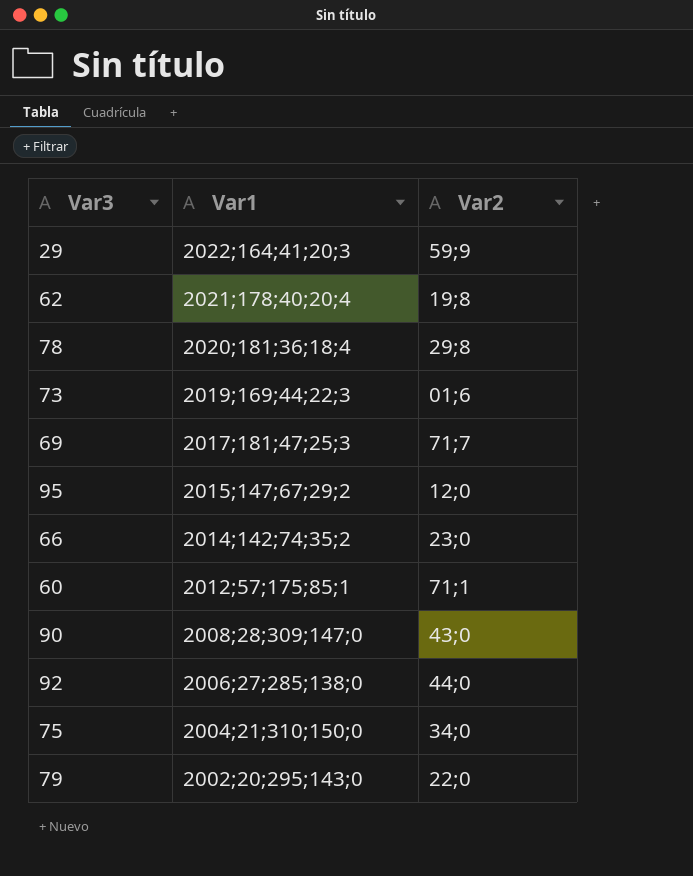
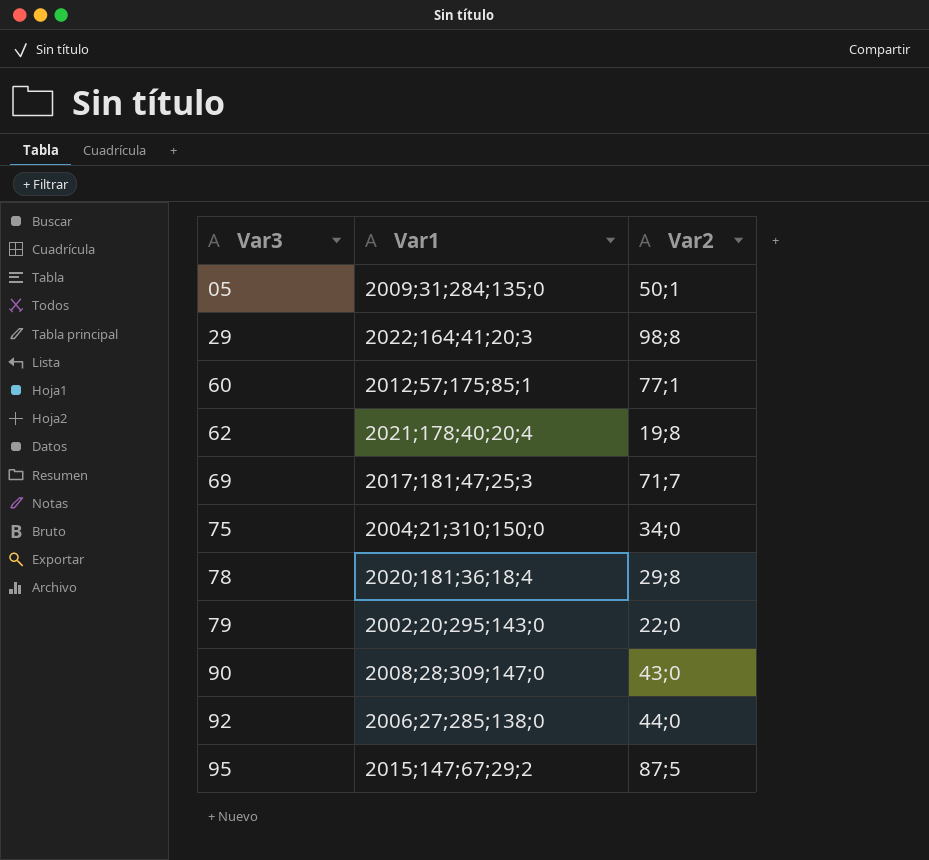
row order: Var1 descending -> Var3 ascending
row 73: 2019;169;44;22;3 | 01;6 -> none
row 66: 2014;142;74;35;2 | 23;0 -> none
row 05: none -> 2009;31;284;135;0 | 50;1
29 | Var2: 59;9 -> 98;8
60 | Var2: 71;1 -> 77;1
95 | Var2: 12;0 -> 87;5

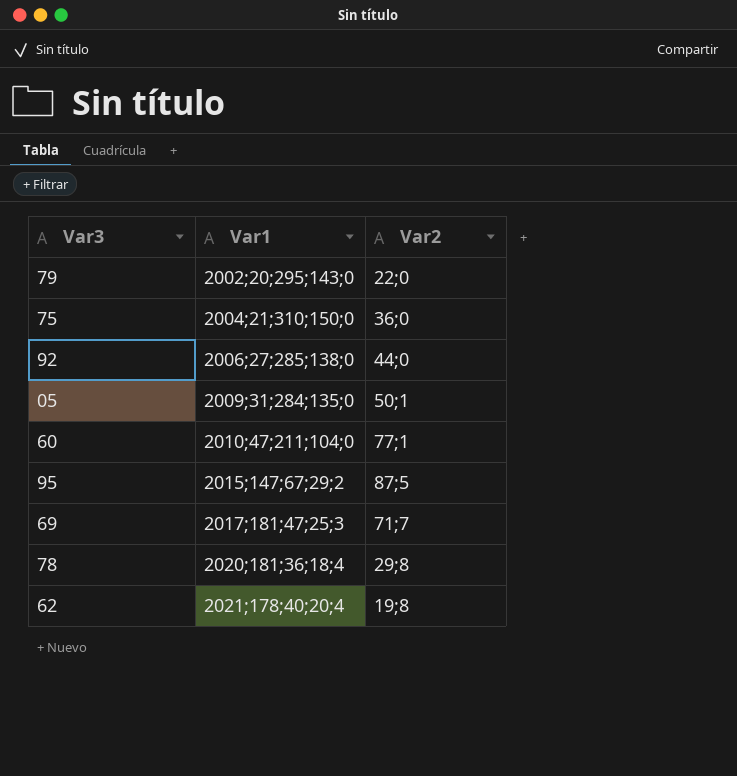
row order: Var3 ascending -> Var1 ascending
row 29: 2022;164;41;20;3 | 98;8 -> none
row 90: 2008;28;309;147;0 | 43;0 -> none
75 | Var2: 34;0 -> 36;0
60 | Var1: 2012;57;175;85;1 -> 2010;47;211;104;0

